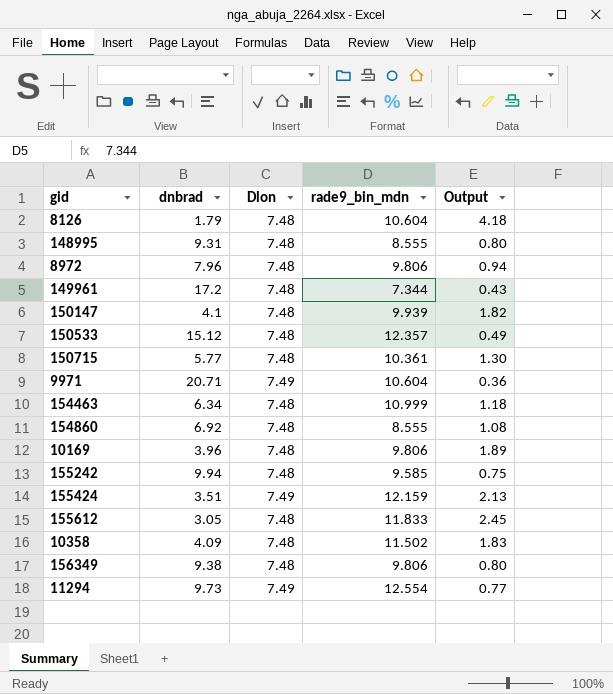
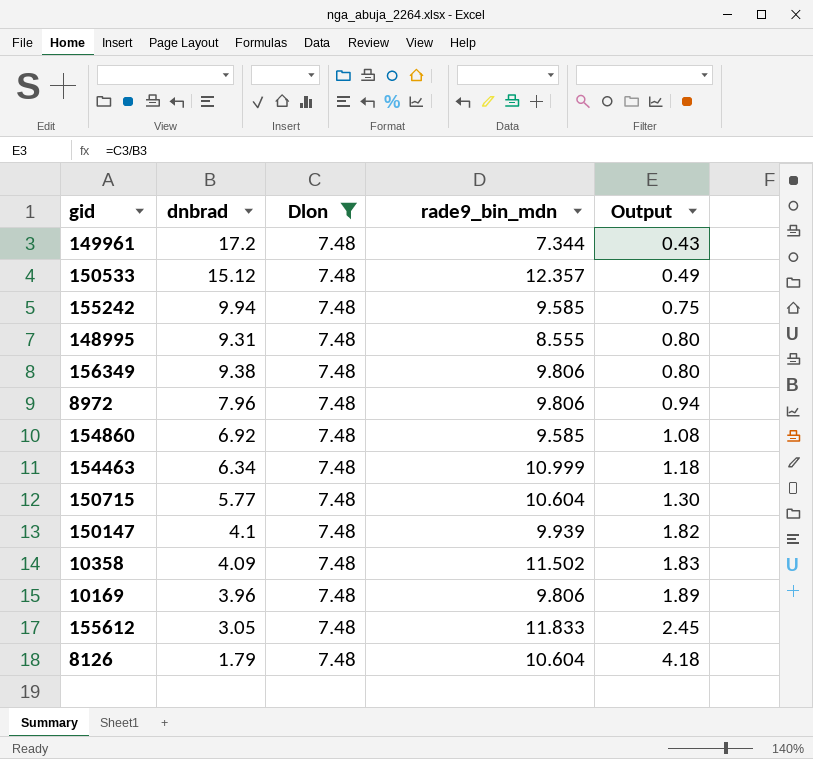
filter: none -> Dlon = 7.48
row order: none -> Output ascending
154860 | rade9_bin_mdn: 8.555 -> 9.585
150715 | rade9_bin_mdn: 10.361 -> 10.604

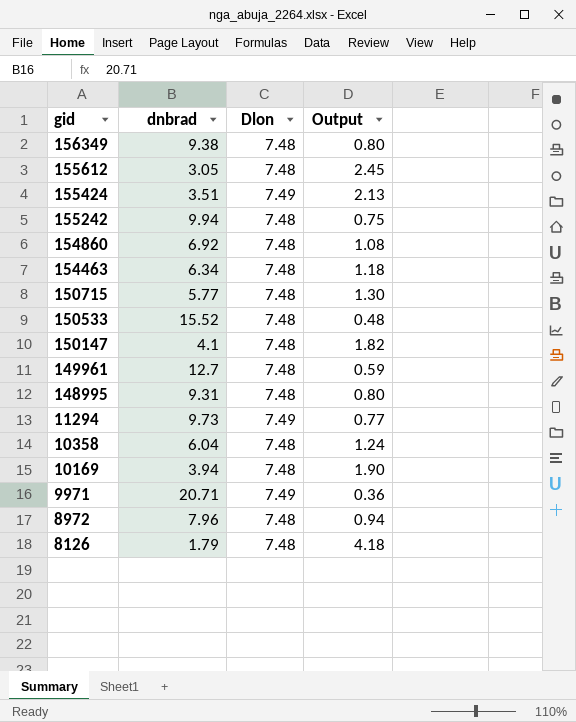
filter: Dlon = 7.48 -> none
row order: Output ascending -> gid descending
column rade9_bin_mdn | position: 4 -> none
150533 | dnbrad: 15.12 -> 15.52
150533 | Output: 0.49 -> 0.48
149961 | dnbrad: 17.2 -> 12.7
149961 | Output: 0.43 -> 0.59
10358 | dnbrad: 4.09 -> 6.04
10358 | Output: 1.83 -> 1.24
10169 | dnbrad: 3.96 -> 3.94
10169 | Output: 1.89 -> 1.90

